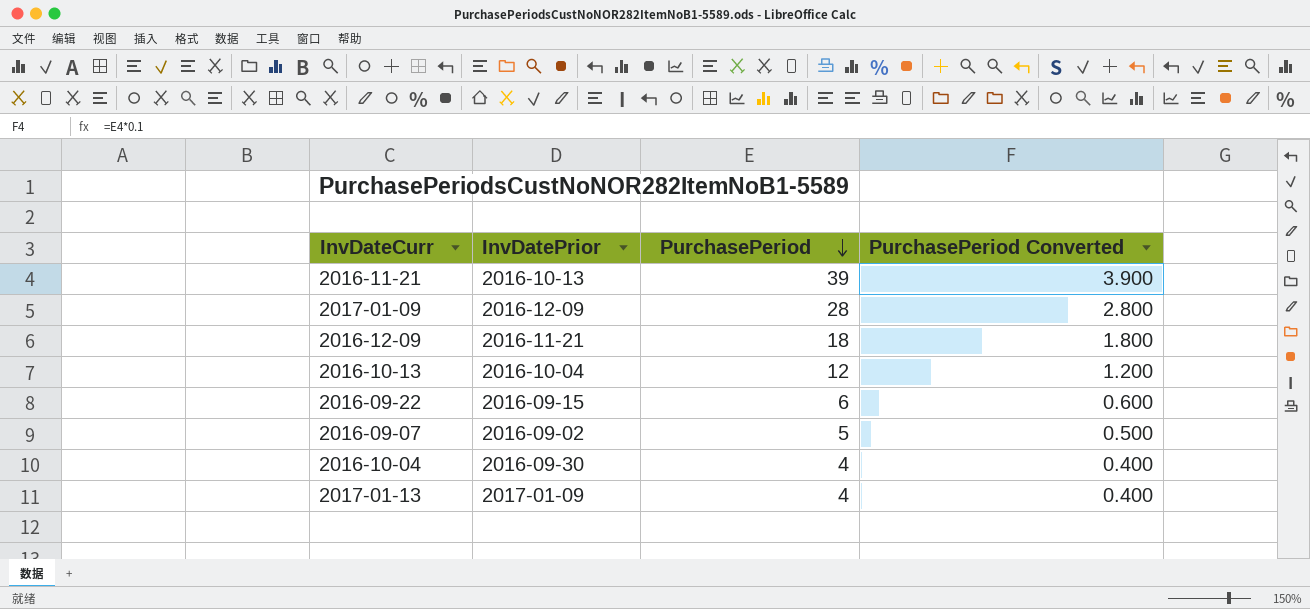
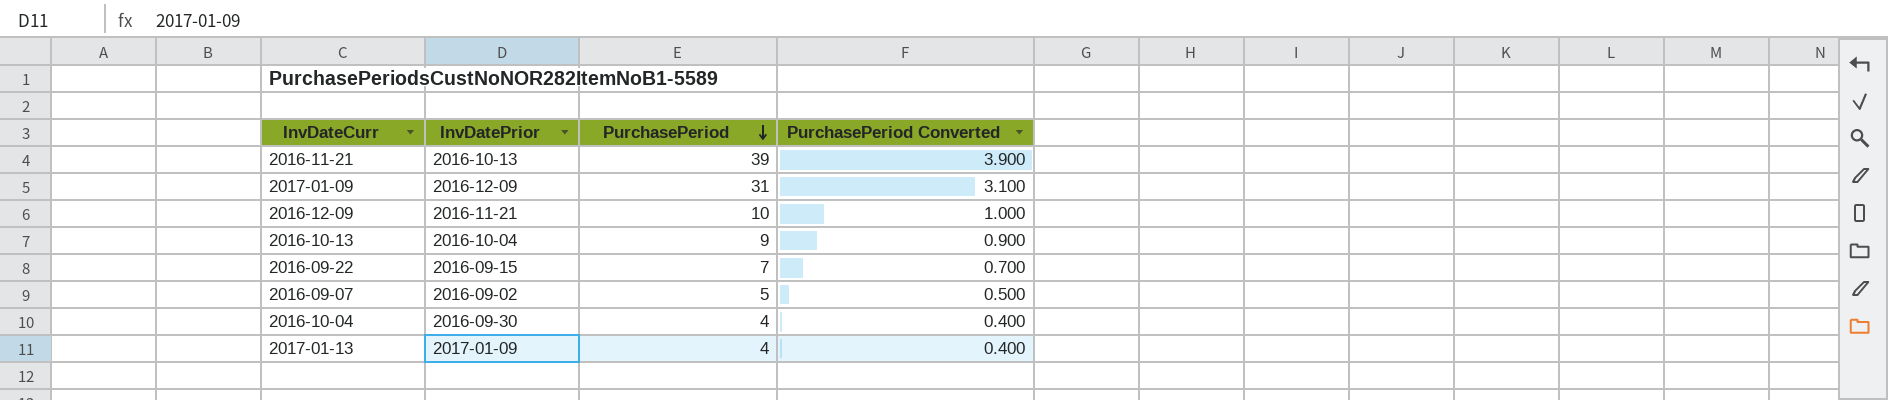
2017-01-09 | PurchasePeriod: 28 -> 31
2017-01-09 | PurchasePeriod Converted: 2.800 -> 3.100
2016-12-09 | PurchasePeriod: 18 -> 10
2016-12-09 | PurchasePeriod Converted: 1.800 -> 1.000
2016-10-13 | PurchasePeriod: 12 -> 9
2016-10-13 | PurchasePeriod Converted: 1.200 -> 0.900
2016-09-22 | PurchasePeriod: 6 -> 7
2016-09-22 | PurchasePeriod Converted: 0.600 -> 0.700

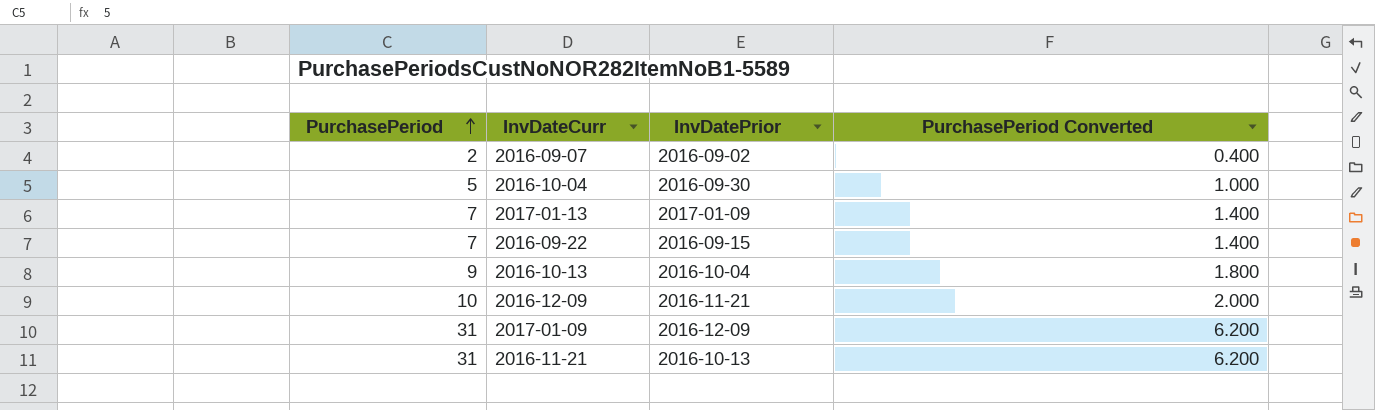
row order: PurchasePeriod descending -> PurchasePeriod ascending
column PurchasePeriod | position: 3 -> 1
column PurchasePeriod Converted | formula: [PurchasePeriod] * 0.1 -> [PurchasePeriod] * 0.2
2016-09-07 | PurchasePeriod: 5 -> 2
2016-10-04 | PurchasePeriod: 4 -> 5
2017-01-13 | PurchasePeriod: 4 -> 7
2016-11-21 | PurchasePeriod: 39 -> 31

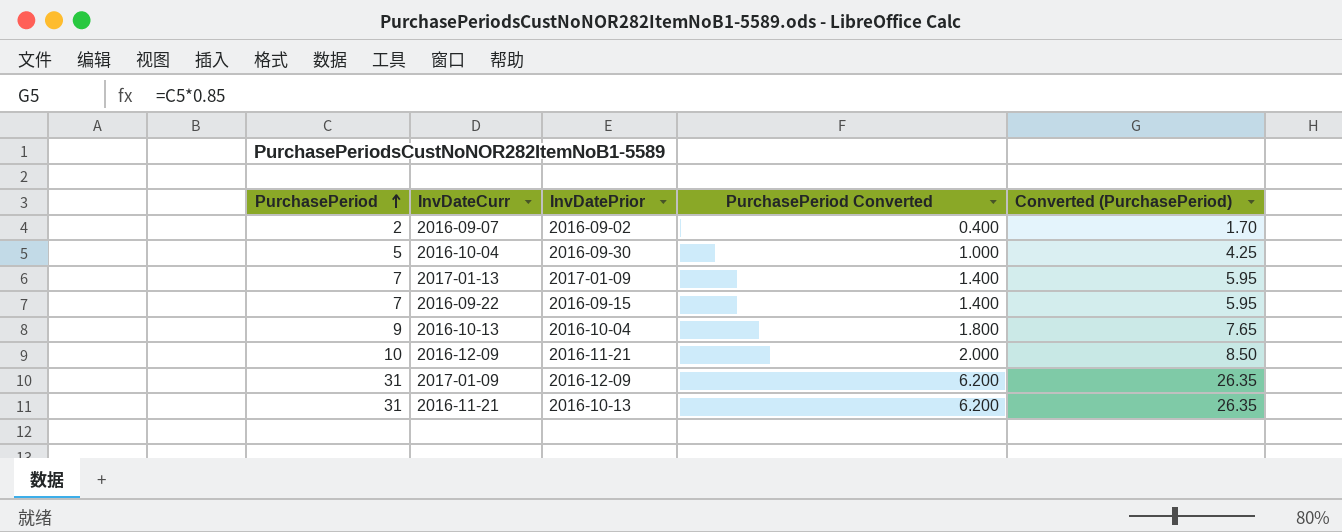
column Converted (PurchasePeriod) | formula: none -> [PurchasePeriod] * 0.85

